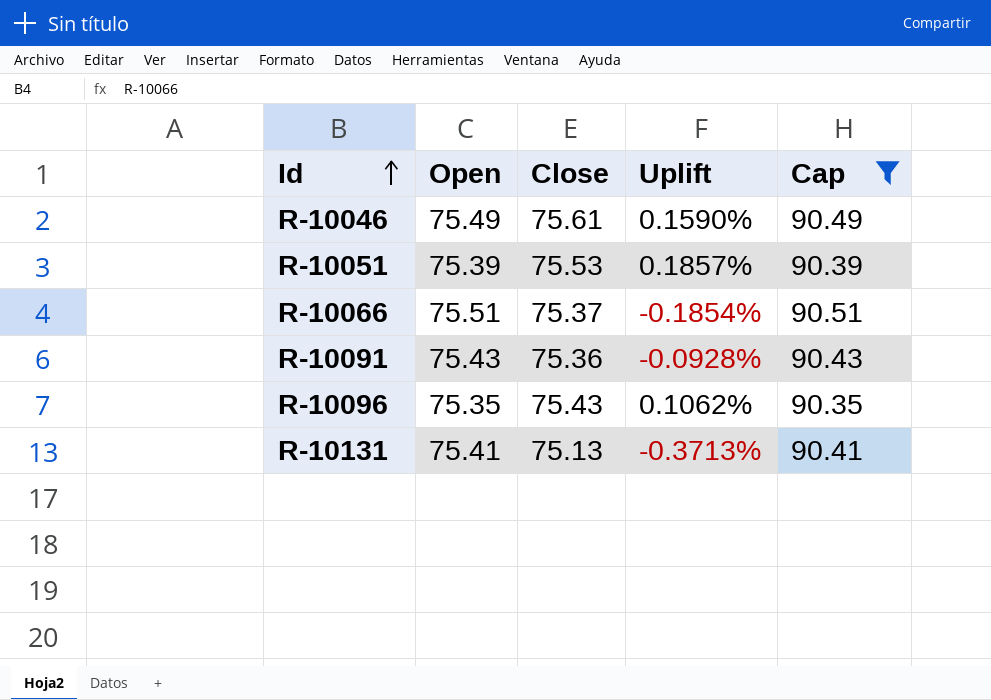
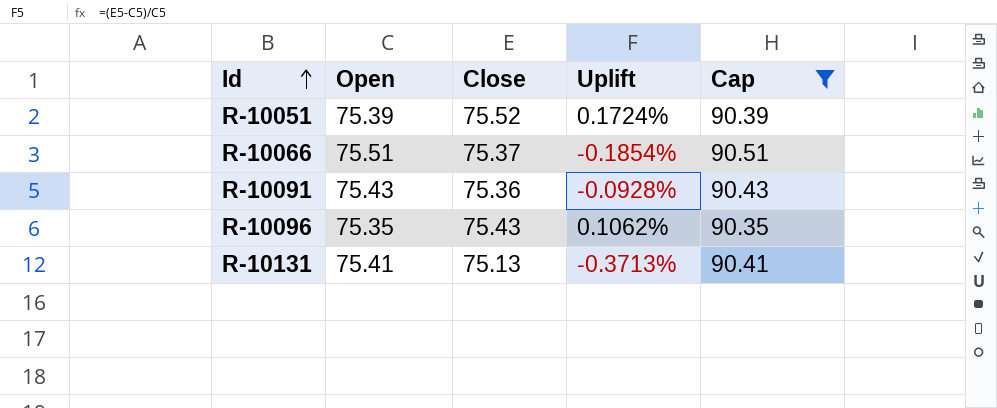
row R-10046: 75.49 | 75.61 | 0.1590% | 90.49 -> none
R-10051 | Close: 75.53 -> 75.52
R-10051 | Uplift: 0.1857% -> 0.1724%

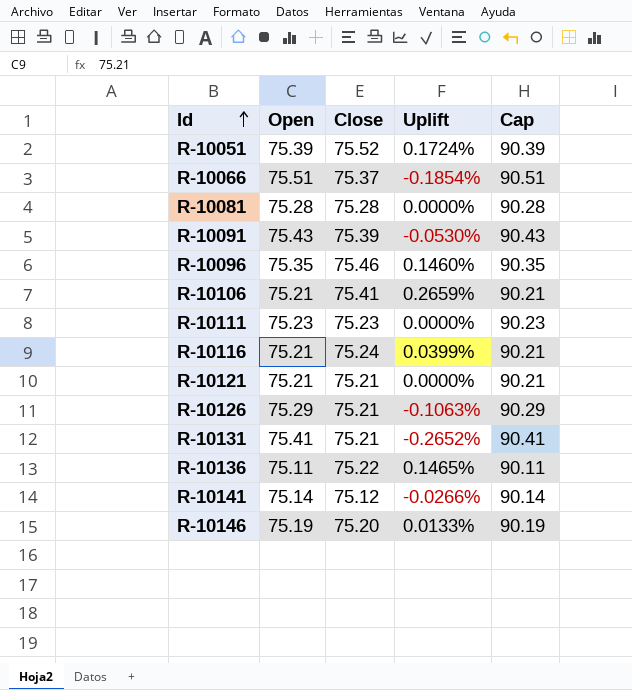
filter: Cap >= 90.35 -> none
R-10091 | Close: 75.36 -> 75.39
R-10091 | Uplift: -0.0928% -> -0.0530%
R-10096 | Close: 75.43 -> 75.46
R-10096 | Uplift: 0.1062% -> 0.1460%
R-10131 | Close: 75.13 -> 75.21
R-10131 | Uplift: -0.3713% -> -0.2652%

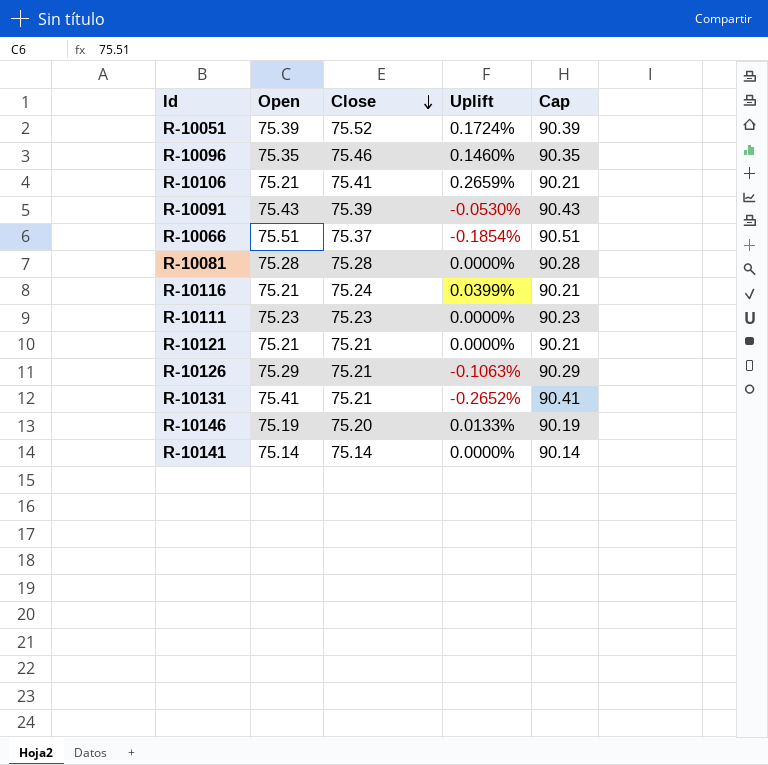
row order: Id ascending -> Close descending
row R-10136: 75.11 | 75.22 | 0.1465% | 90.11 -> none
R-10141 | Close: 75.12 -> 75.14
R-10141 | Uplift: -0.0266% -> 0.0000%

